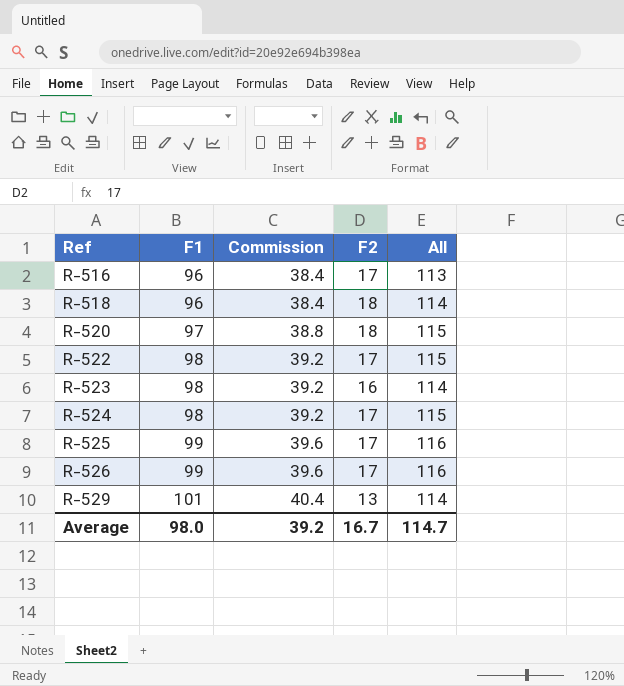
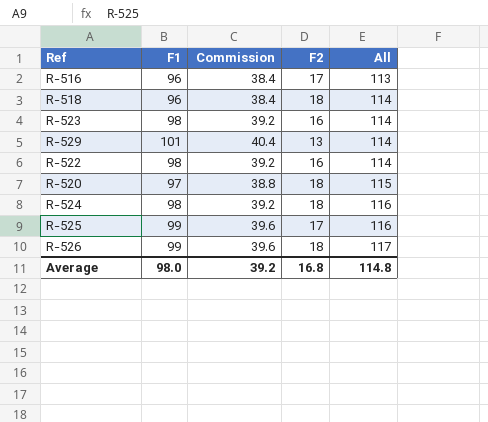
row order: Ref ascending -> All ascending
R-522 | F2: 17 -> 16
R-522 | All: 115 -> 114
R-524 | F2: 17 -> 18
R-524 | All: 115 -> 116
R-526 | F2: 17 -> 18
R-526 | All: 116 -> 117
Average | F2: 16.7 -> 16.8
Average | All: 114.7 -> 114.8

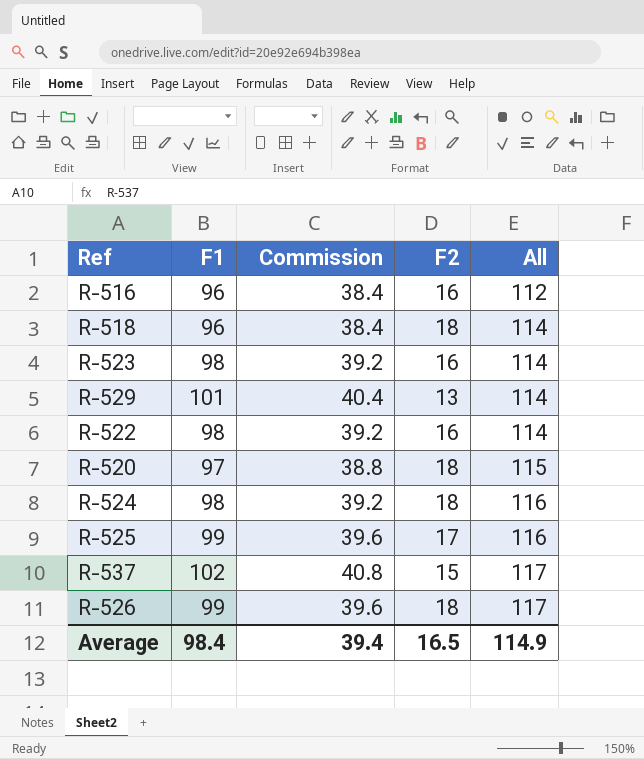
R-516 | F2: 17 -> 16
R-516 | All: 113 -> 112
row R-537: none -> 102 | 40.8 | 15 | 117
Average | F1: 98.0 -> 98.4
Average | Commission: 39.2 -> 39.4
Average | F2: 16.8 -> 16.5
Average | All: 114.8 -> 114.9

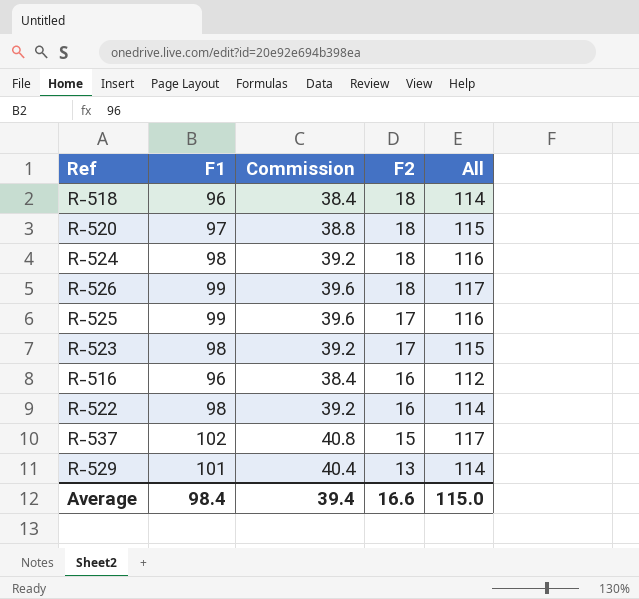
row order: All ascending -> F2 descending
R-523 | F2: 16 -> 17
R-523 | All: 114 -> 115
Average | F2: 16.5 -> 16.6
Average | All: 114.9 -> 115.0

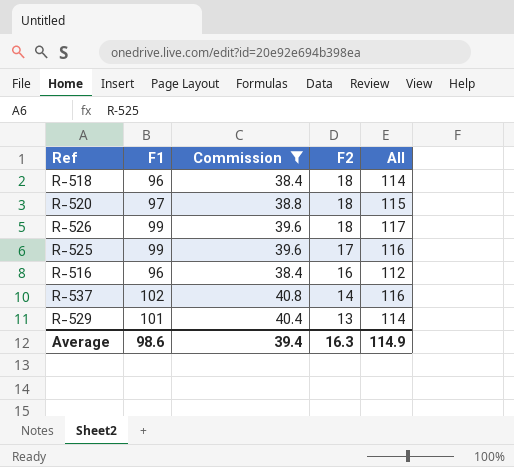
filter: none -> Commission != 39.2
R-537 | F2: 15 -> 14
R-537 | All: 117 -> 116
Average | F1: 98.4 -> 98.6
Average | F2: 16.6 -> 16.3
Average | All: 115.0 -> 114.9

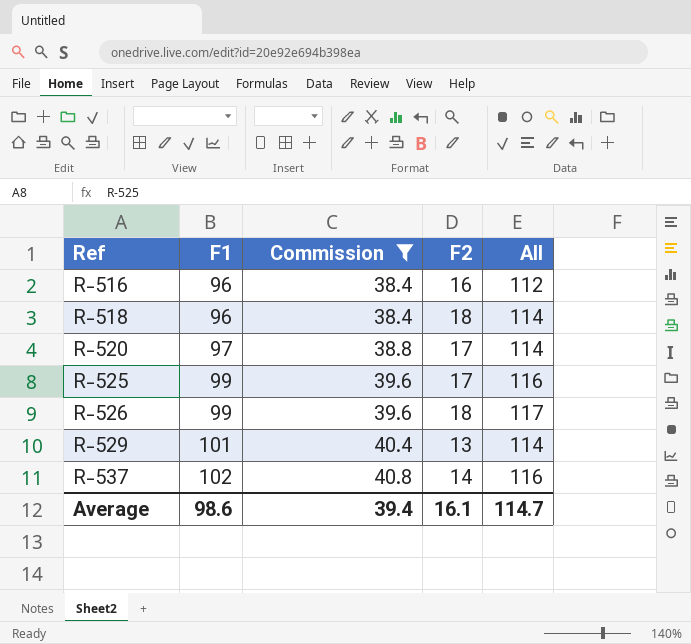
row order: F2 descending -> Ref ascending
R-520 | F2: 18 -> 17
R-520 | All: 115 -> 114
Average | F2: 16.3 -> 16.1
Average | All: 114.9 -> 114.7

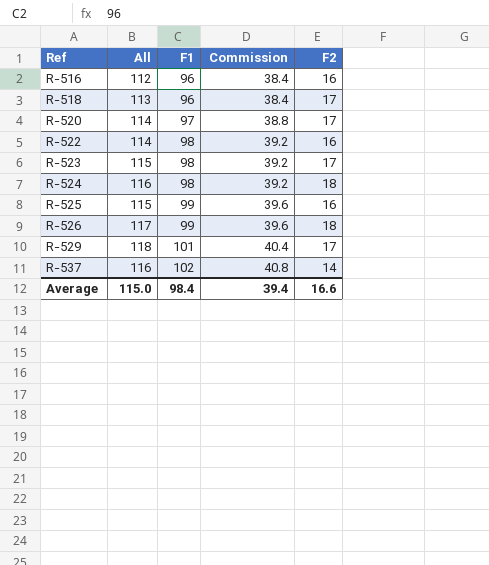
filter: Commission != 39.2 -> none
column All | position: 5 -> 2
R-518 | All: 114 -> 113
R-518 | F2: 18 -> 17
R-525 | All: 116 -> 115
R-525 | F2: 17 -> 16
R-529 | All: 114 -> 118
R-529 | F2: 13 -> 17
Average | All: 114.7 -> 115.0
Average | F1: 98.6 -> 98.4
Average | F2: 16.1 -> 16.6

